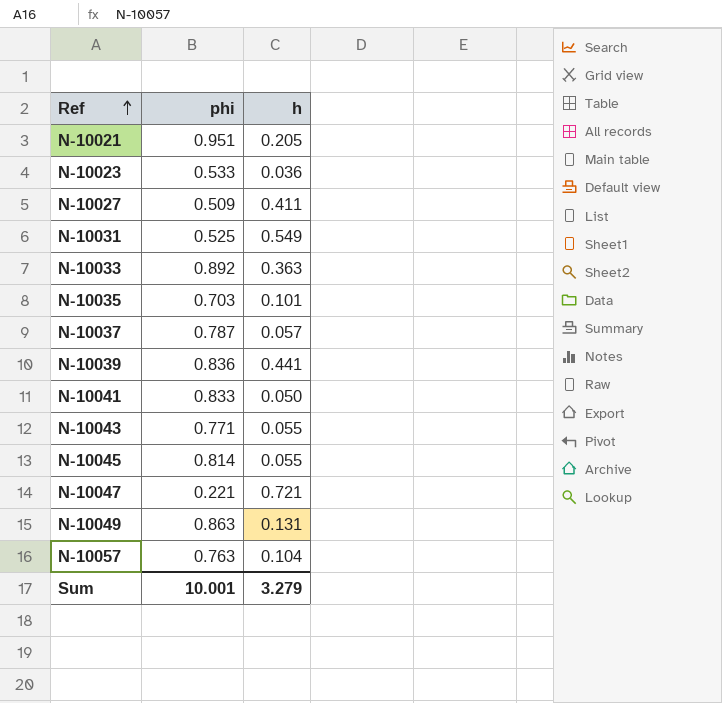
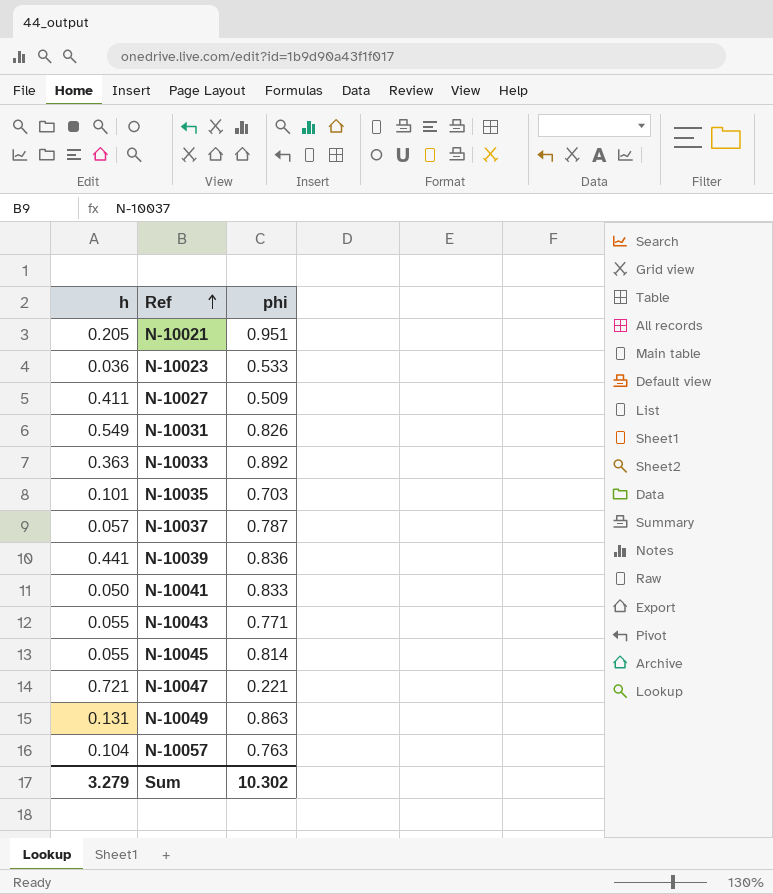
column h | position: 3 -> 1
N-10031 | phi: 0.525 -> 0.826
Sum | phi: 10.001 -> 10.302

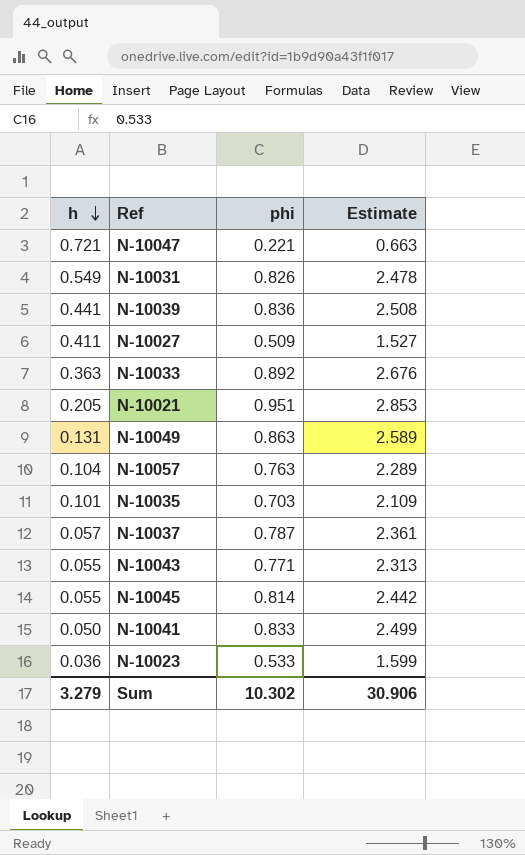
row order: Ref ascending -> h descending
column Estimate | formula: none -> [phi] * 3

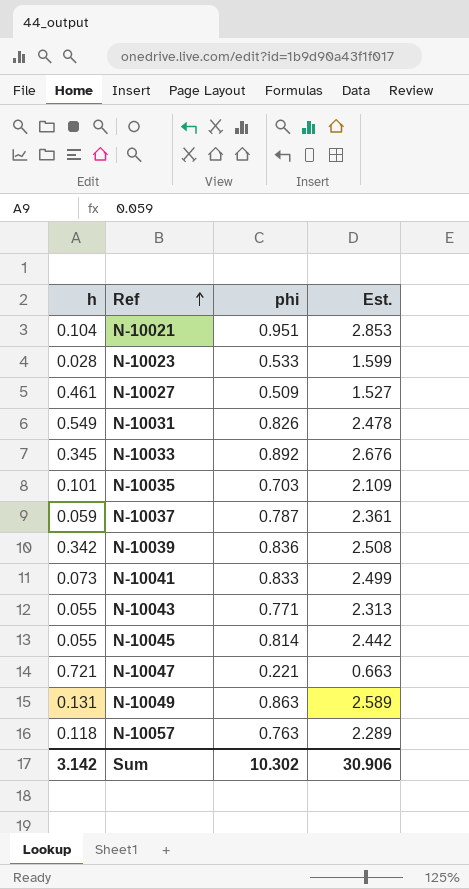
row order: h descending -> Ref ascending
column name: Estimate -> Est.
N-10021 | h: 0.205 -> 0.104
N-10023 | h: 0.036 -> 0.028
N-10027 | h: 0.411 -> 0.461
N-10033 | h: 0.363 -> 0.345
N-10037 | h: 0.057 -> 0.059
N-10039 | h: 0.441 -> 0.342
N-10041 | h: 0.050 -> 0.073
N-10057 | h: 0.104 -> 0.118
Sum | h: 3.279 -> 3.142

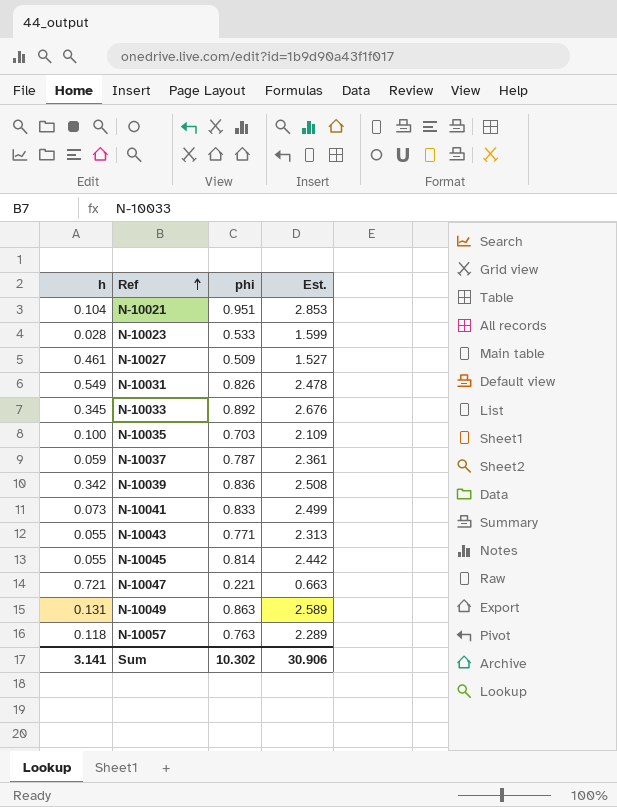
N-10035 | h: 0.101 -> 0.100
Sum | h: 3.142 -> 3.141

